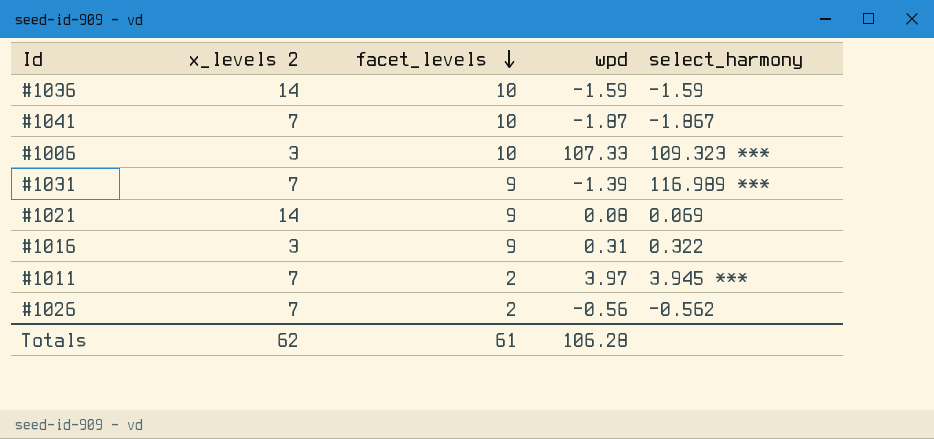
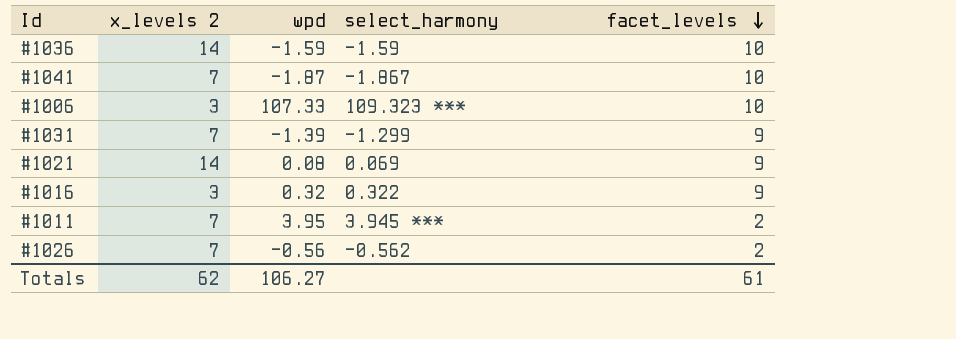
column facet_levels | position: 3 -> 5
#1031 | select_harmony: 116.989 *** -> -1.299
#1016 | wpd: 0.31 -> 0.32
#1011 | wpd: 3.97 -> 3.95
Totals | wpd: 106.28 -> 106.27

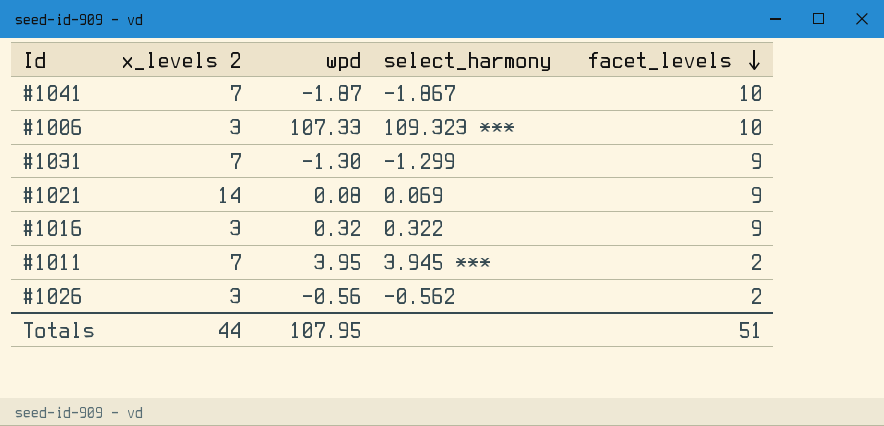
row #1036: 14 | -1.59 | -1.59 | 10 -> none
#1031 | wpd: -1.39 -> -1.30
#1026 | x_levels 2: 7 -> 3
Totals | x_levels 2: 62 -> 44
Totals | wpd: 106.27 -> 107.95
Totals | facet_levels: 61 -> 51

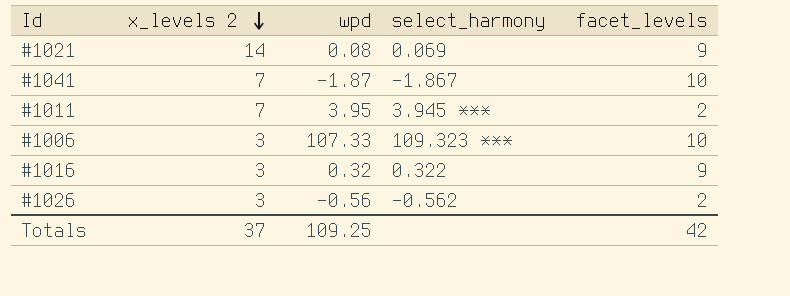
row order: facet_levels descending -> x_levels 2 descending
row #1031: 7 | -1.30 | -1.299 | 9 -> none
Totals | x_levels 2: 44 -> 37
Totals | wpd: 107.95 -> 109.25
Totals | facet_levels: 51 -> 42

